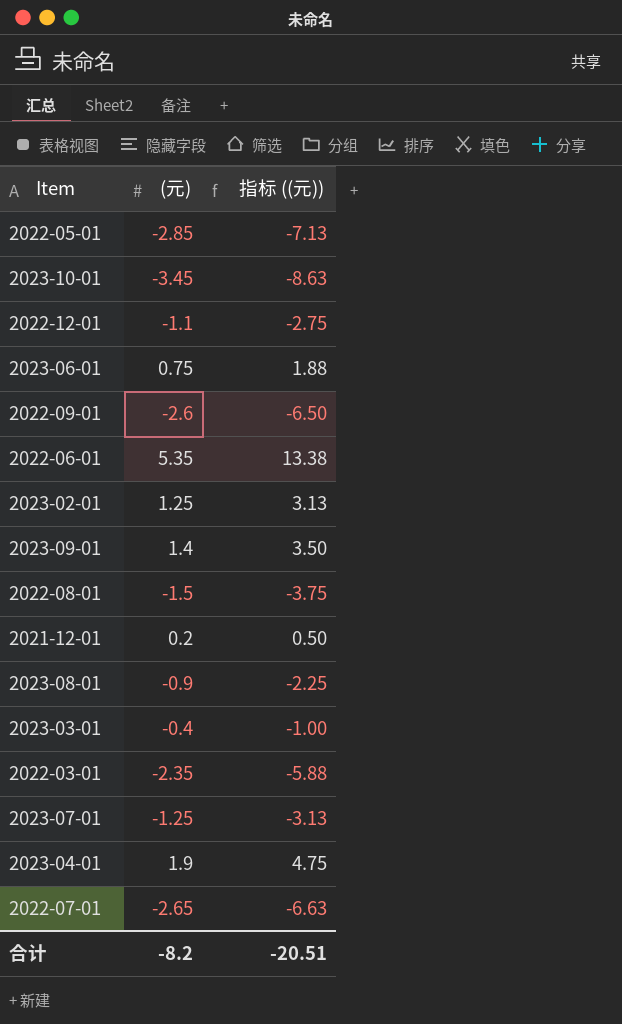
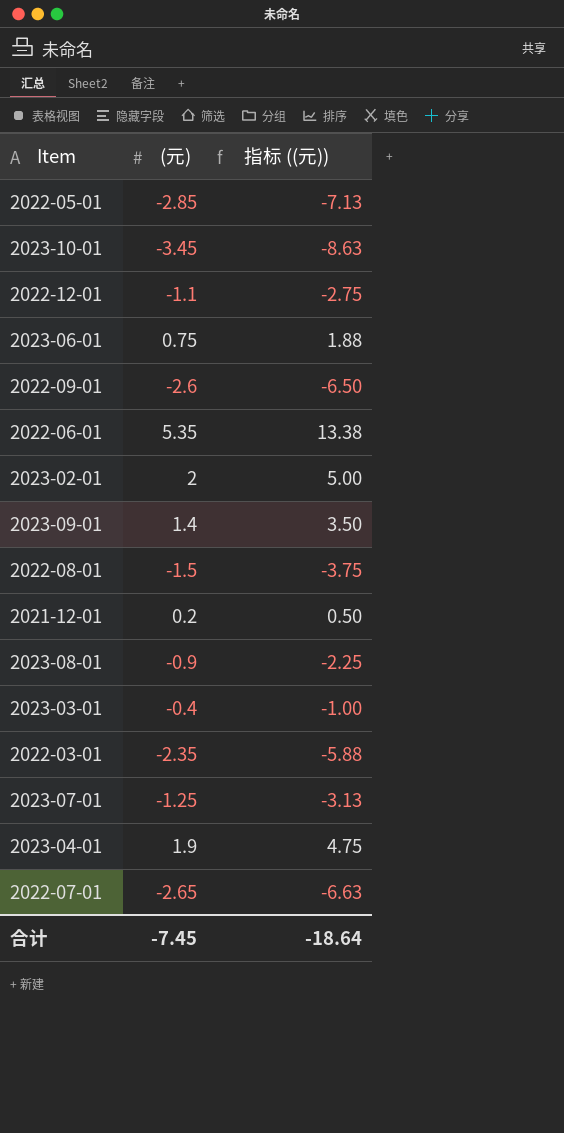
2023-02-01 | (元): 1.25 -> 2
2023-02-01 | 指标 ((元)): 3.13 -> 5.00
合计 | (元): -8.2 -> -7.45
合计 | 指标 ((元)): -20.51 -> -18.64

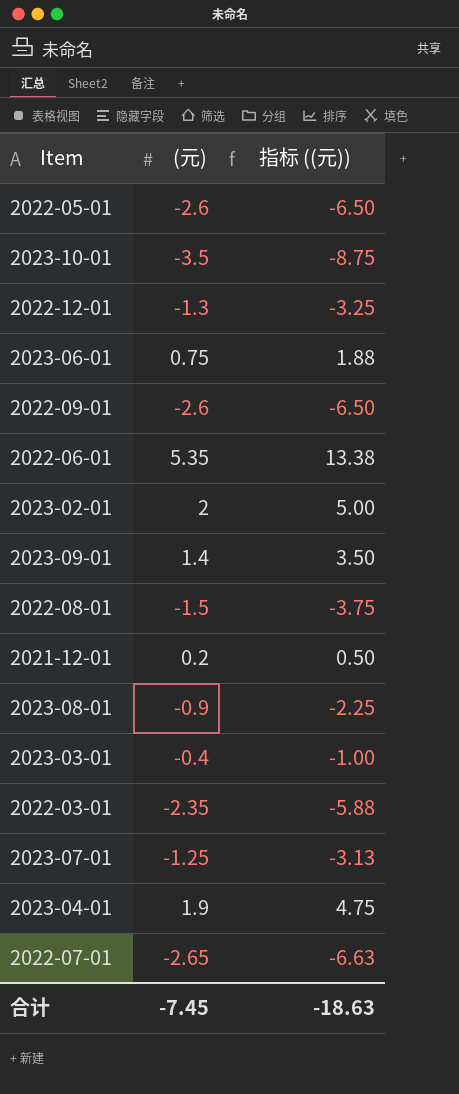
2022-05-01 | (元): -2.85 -> -2.6
2022-05-01 | 指标 ((元)): -7.13 -> -6.50
2023-10-01 | (元): -3.45 -> -3.5
2023-10-01 | 指标 ((元)): -8.63 -> -8.75
2022-12-01 | (元): -1.1 -> -1.3
2022-12-01 | 指标 ((元)): -2.75 -> -3.25
合计 | 指标 ((元)): -18.64 -> -18.63

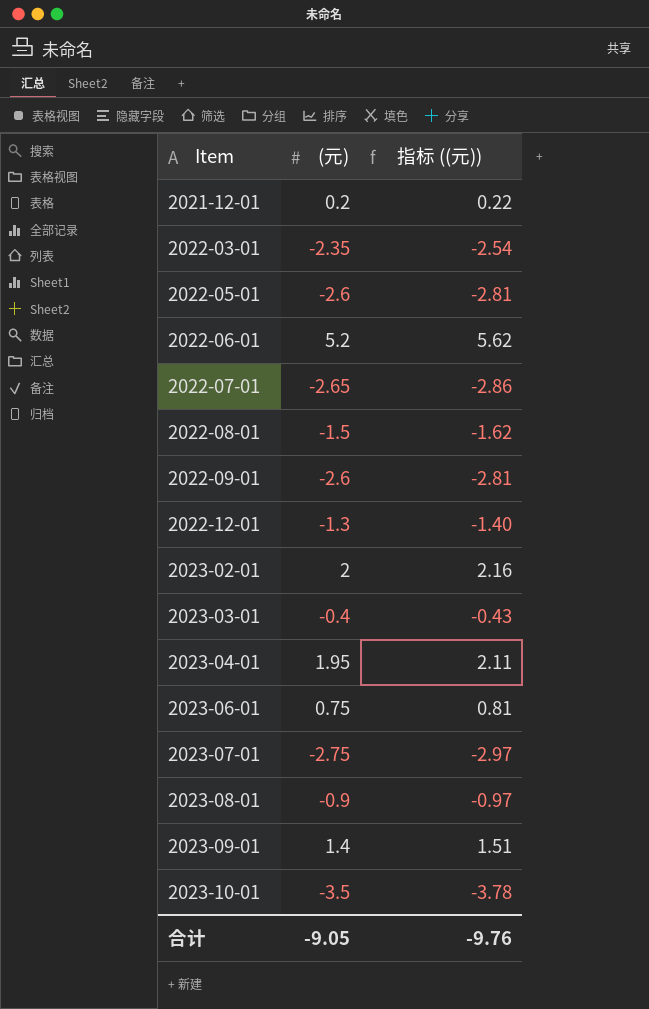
row order: none -> Item ascending
column 指标 ((元)) | formula: [(元)] * 2.5 -> [(元)] * 1.08
2022-06-01 | (元): 5.35 -> 5.2
2023-04-01 | (元): 1.9 -> 1.95
2023-07-01 | (元): -1.25 -> -2.75
合计 | (元): -7.45 -> -9.05
合计 | 指标 ((元)): -18.63 -> -9.76

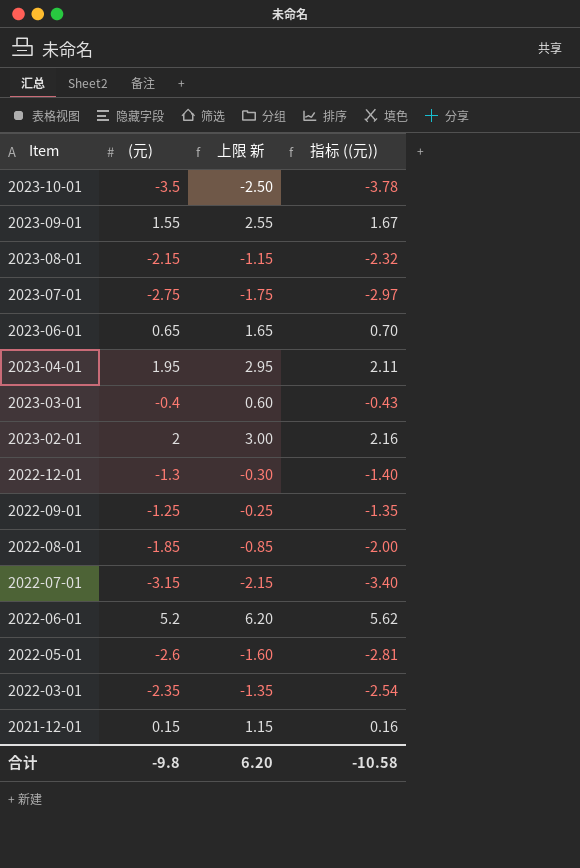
row order: Item ascending -> Item descending
column 上限 新 | formula: none -> [(元)] + 1
2023-09-01 | (元): 1.4 -> 1.55
2023-09-01 | 指标 ((元)): 1.51 -> 1.67
2023-08-01 | (元): -0.9 -> -2.15
2023-08-01 | 指标 ((元)): -0.97 -> -2.32
2023-06-01 | (元): 0.75 -> 0.65
2023-06-01 | 指标 ((元)): 0.81 -> 0.70
2022-09-01 | (元): -2.6 -> -1.25
2022-09-01 | 指标 ((元)): -2.81 -> -1.35
2022-08-01 | (元): -1.5 -> -1.85
2022-08-01 | 指标 ((元)): -1.62 -> -2.00
2022-07-01 | (元): -2.65 -> -3.15
2022-07-01 | 指标 ((元)): -2.86 -> -3.40
2021-12-01 | (元): 0.2 -> 0.15
2021-12-01 | 指标 ((元)): 0.22 -> 0.16
合计 | (元): -9.05 -> -9.8
合计 | 指标 ((元)): -9.76 -> -10.58

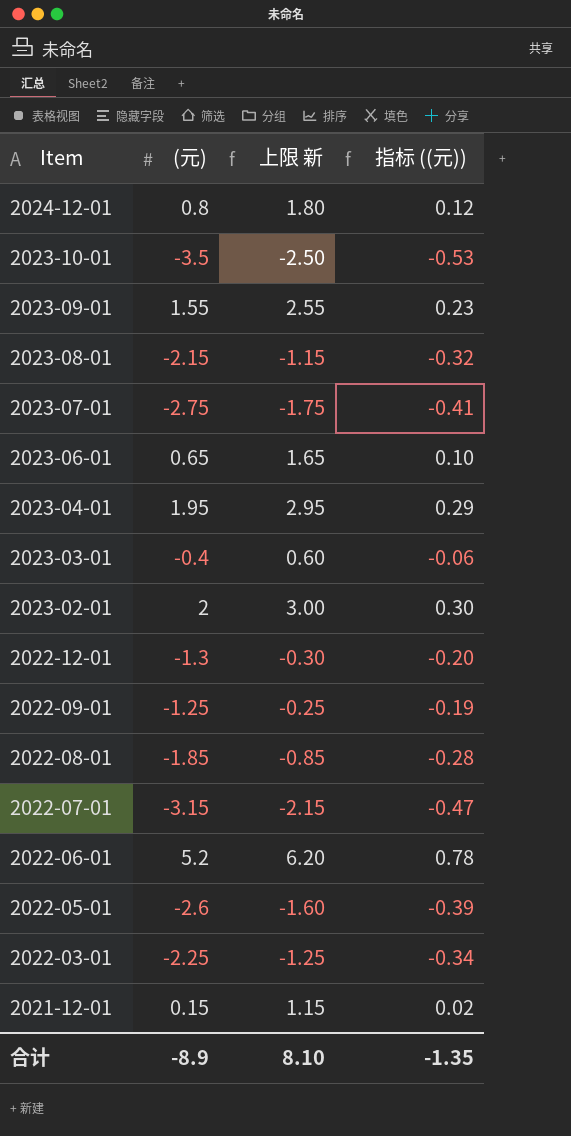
column 指标 ((元)) | formula: [(元)] * 1.08 -> [(元)] * 0.15
row 2024-12-01: none -> 0.8 | 1.80 | 0.12
2022-03-01 | (元): -2.35 -> -2.25
2022-03-01 | 上限 新: -1.35 -> -1.25
合计 | (元): -9.8 -> -8.9
合计 | 上限 新: 6.20 -> 8.10
合计 | 指标 ((元)): -10.58 -> -1.35

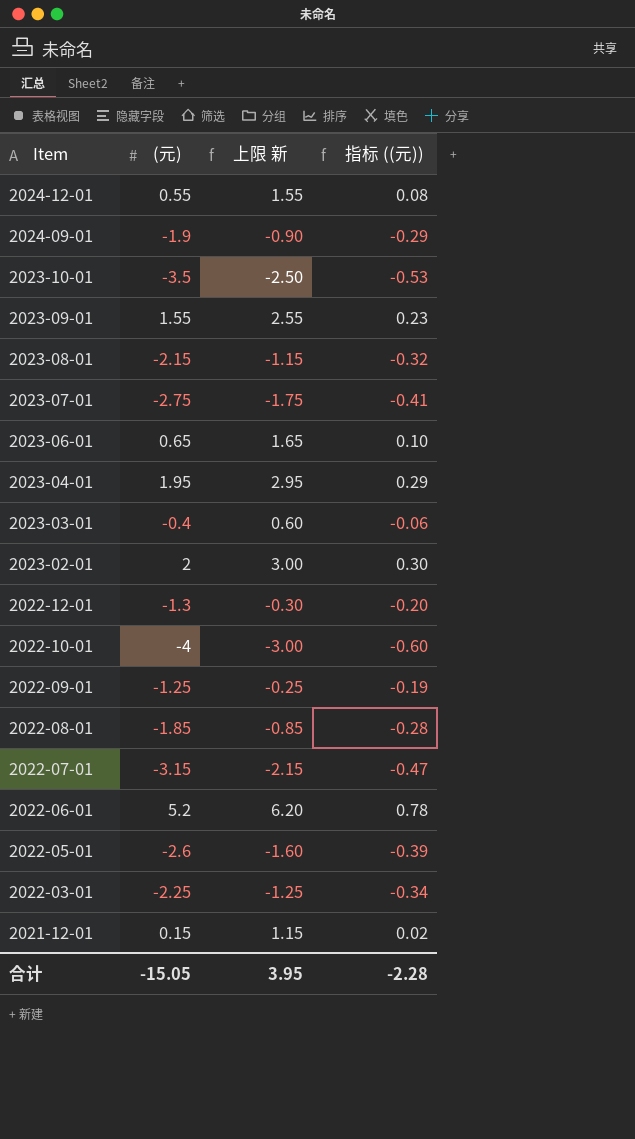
2024-12-01 | (元): 0.8 -> 0.55
2024-12-01 | 上限 新: 1.80 -> 1.55
2024-12-01 | 指标 ((元)): 0.12 -> 0.08
row 2024-09-01: none -> -1.9 | -0.90 | -0.29
row 2022-10-01: none -> -4 | -3.00 | -0.60
合计 | (元): -8.9 -> -15.05
合计 | 上限 新: 8.10 -> 3.95
合计 | 指标 ((元)): -1.35 -> -2.28

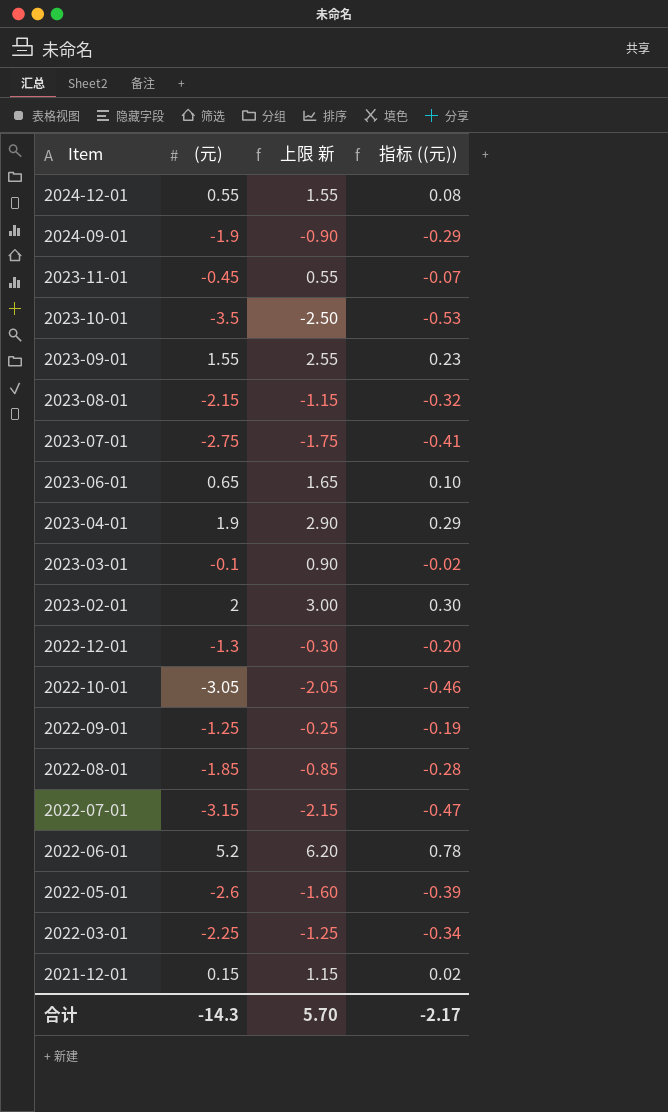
row 2023-11-01: none -> -0.45 | 0.55 | -0.07
2023-04-01 | (元): 1.95 -> 1.9
2023-04-01 | 上限 新: 2.95 -> 2.90
2023-03-01 | (元): -0.4 -> -0.1
2023-03-01 | 上限 新: 0.60 -> 0.90
2023-03-01 | 指标 ((元)): -0.06 -> -0.02
2022-10-01 | (元): -4 -> -3.05
2022-10-01 | 上限 新: -3.00 -> -2.05
2022-10-01 | 指标 ((元)): -0.60 -> -0.46
合计 | (元): -15.05 -> -14.3
合计 | 上限 新: 3.95 -> 5.70
合计 | 指标 ((元)): -2.28 -> -2.17

